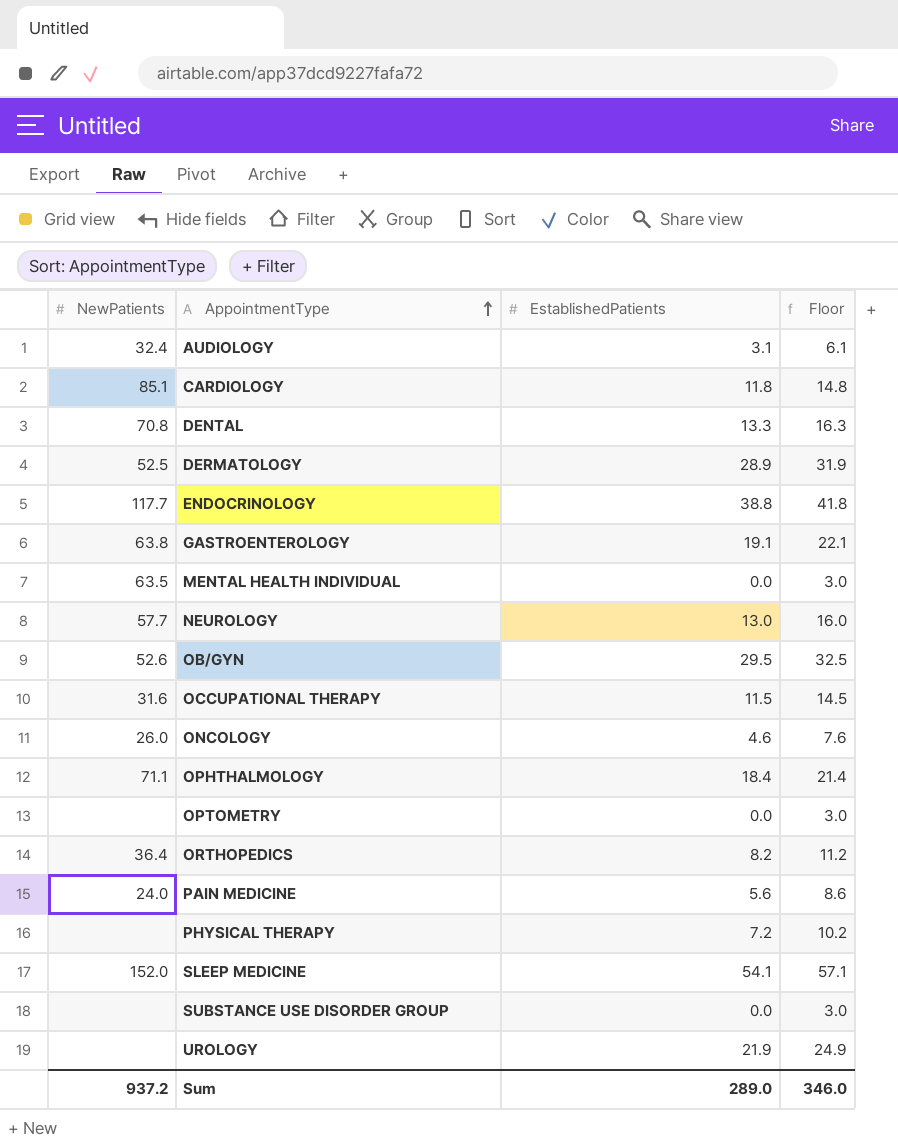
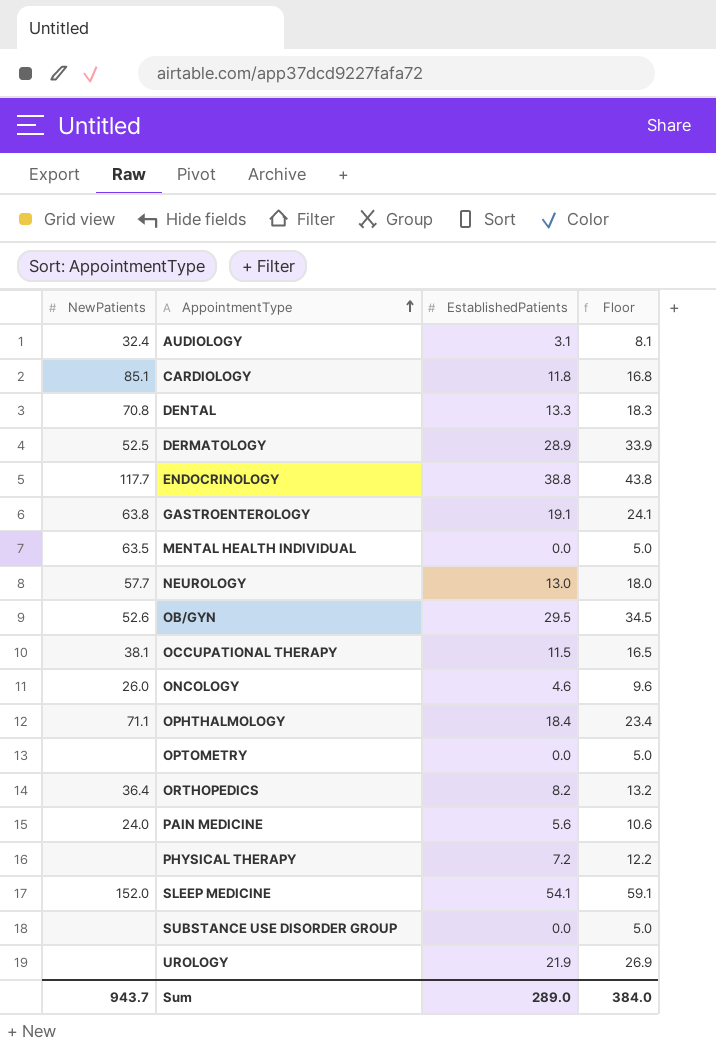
column Floor | formula: [EstablishedPatients] + 3 -> [EstablishedPatients] + 5
OCCUPATIONAL THERAPY | NewPatients: 31.6 -> 38.1
Sum | NewPatients: 937.2 -> 943.7
Sum | Floor: 346.0 -> 384.0

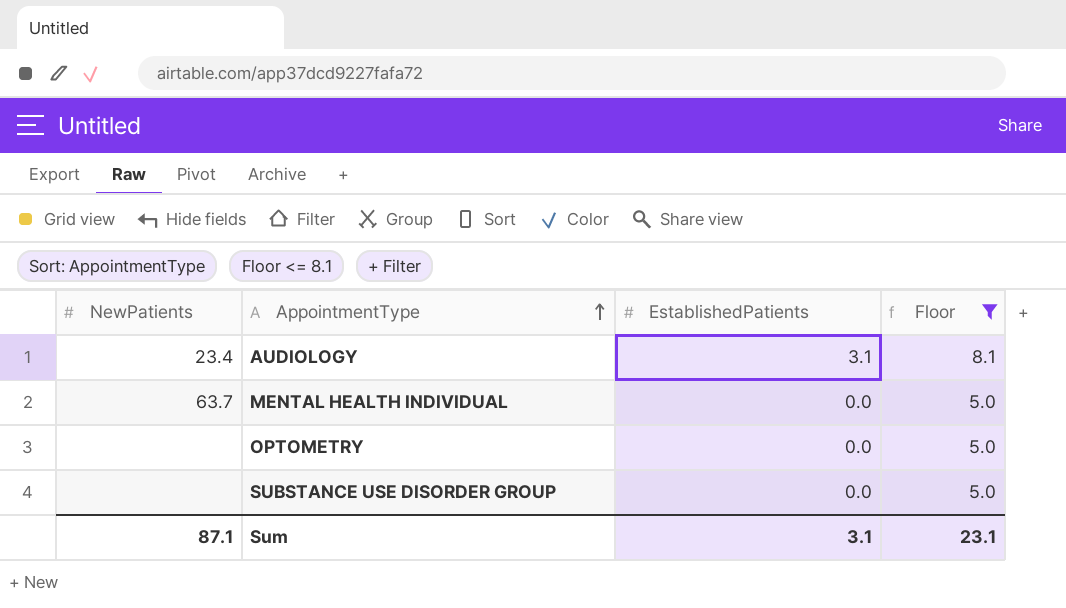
filter: none -> Floor <= 8.1
AUDIOLOGY | NewPatients: 32.4 -> 23.4
MENTAL HEALTH INDIVIDUAL | NewPatients: 63.5 -> 63.7
Sum | NewPatients: 943.7 -> 87.1
Sum | EstablishedPatients: 289.0 -> 3.1
Sum | Floor: 384.0 -> 23.1

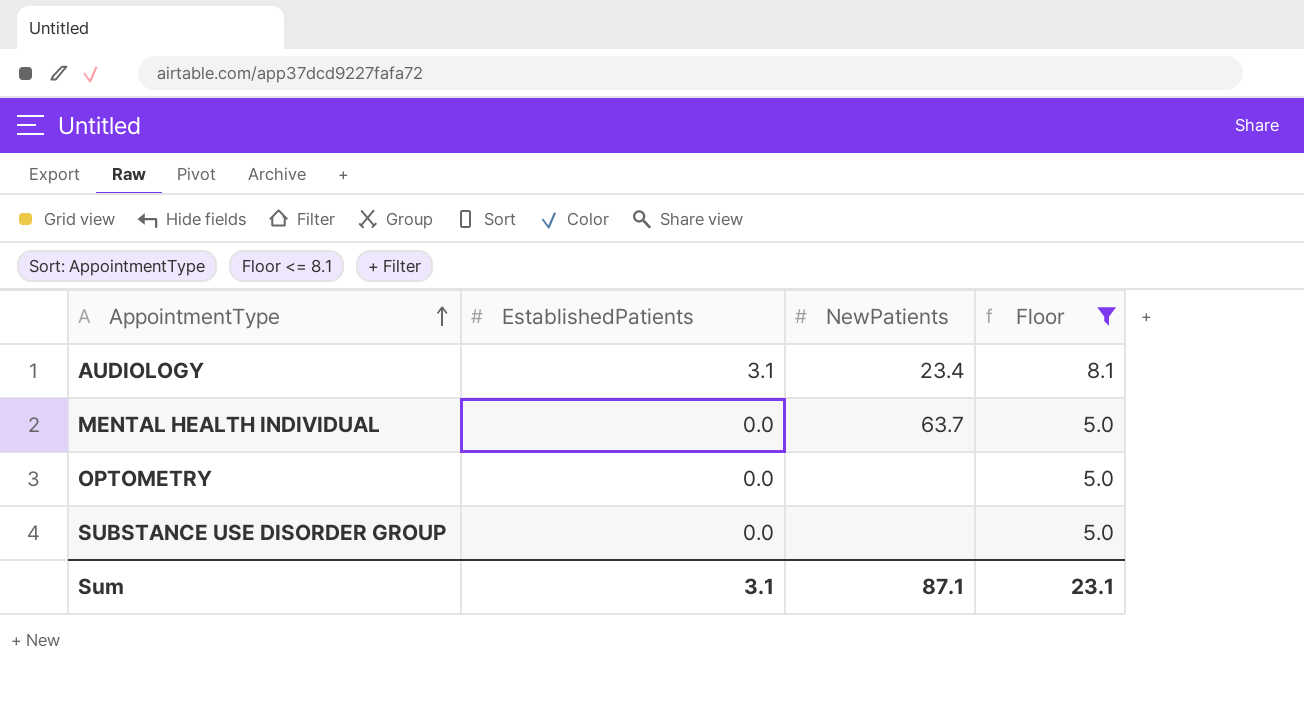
column NewPatients | position: 1 -> 3

